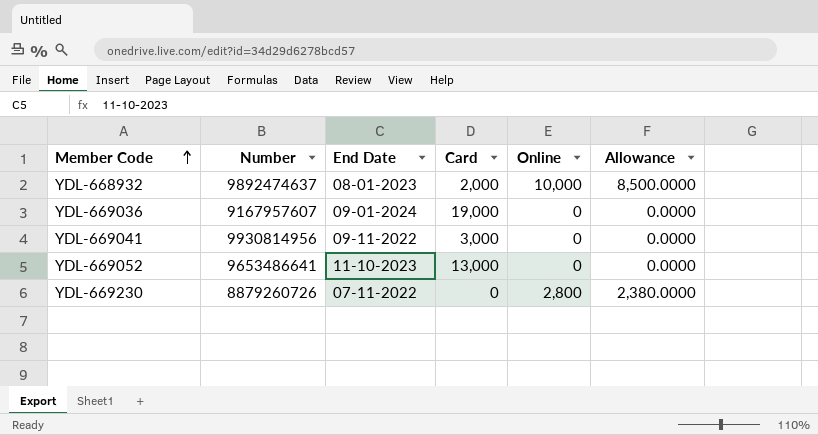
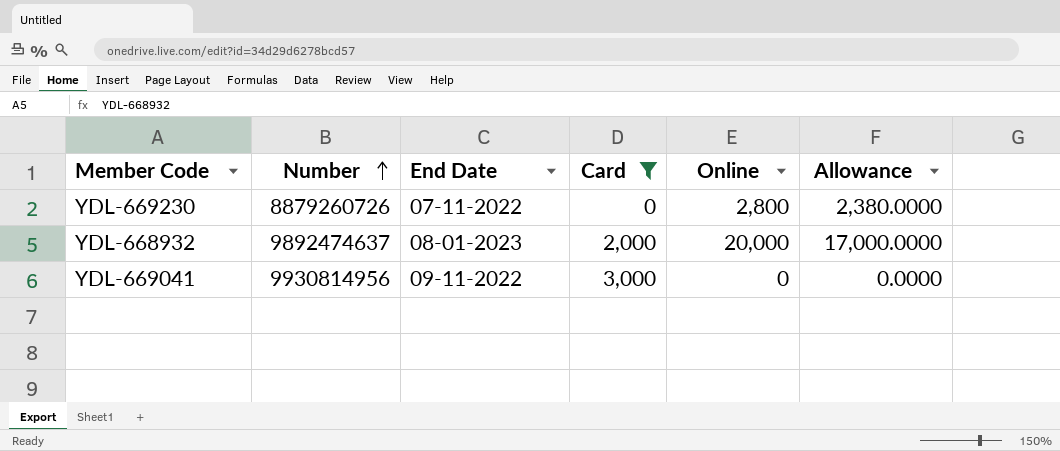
filter: none -> Card <= 3,000
row order: Member Code ascending -> Number ascending
YDL-668932 | Online: 10,000 -> 20,000
YDL-668932 | Allowance: 8,500.0000 -> 17,000.0000

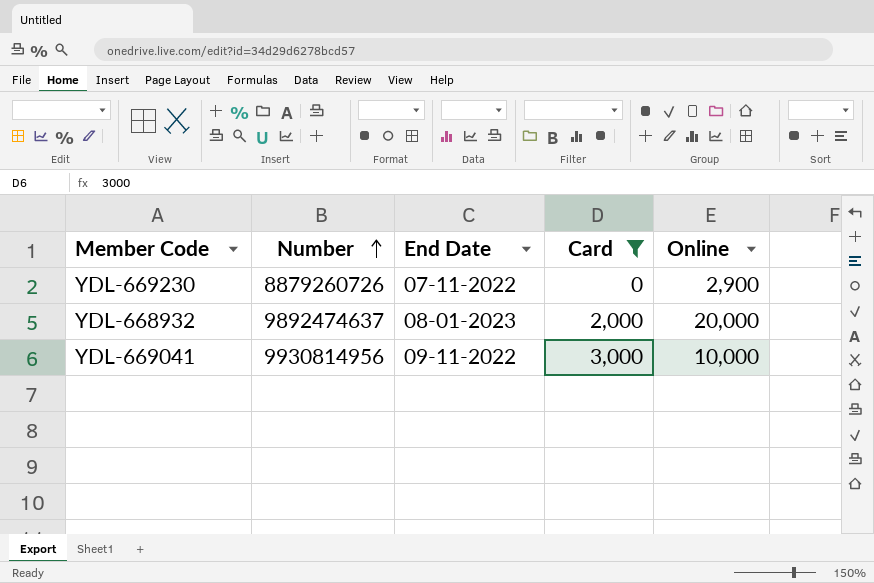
column Allowance | formula: [Online] * 0.85 -> none
YDL-669230 | Online: 2,800 -> 2,900
YDL-669041 | Online: 0 -> 10,000

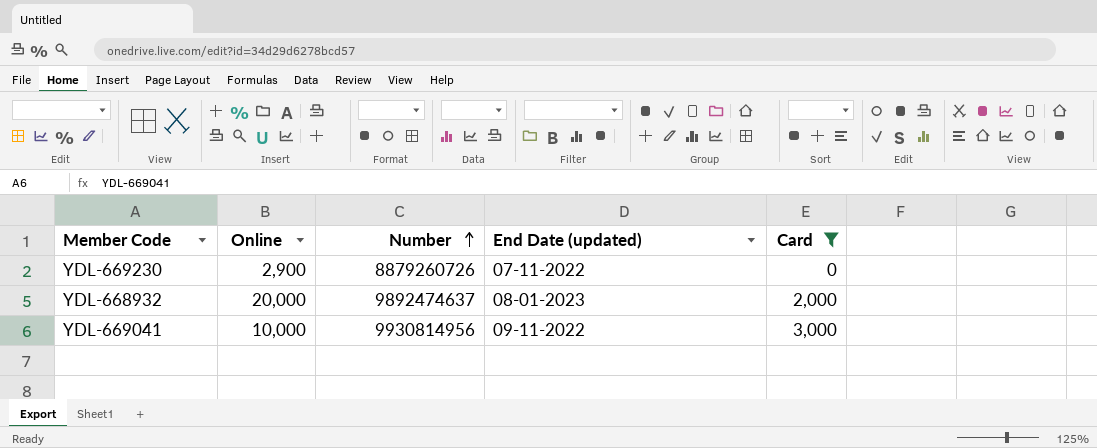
column Online | position: 5 -> 2
column name: End Date -> End Date (updated)

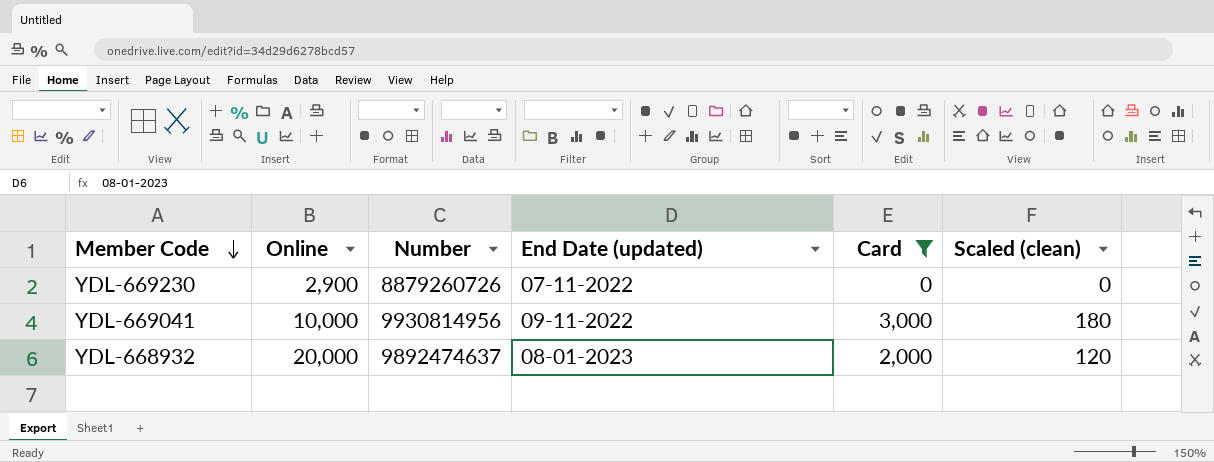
row order: Number ascending -> Member Code descending
column Scaled (clean) | formula: none -> [Card] * 0.06

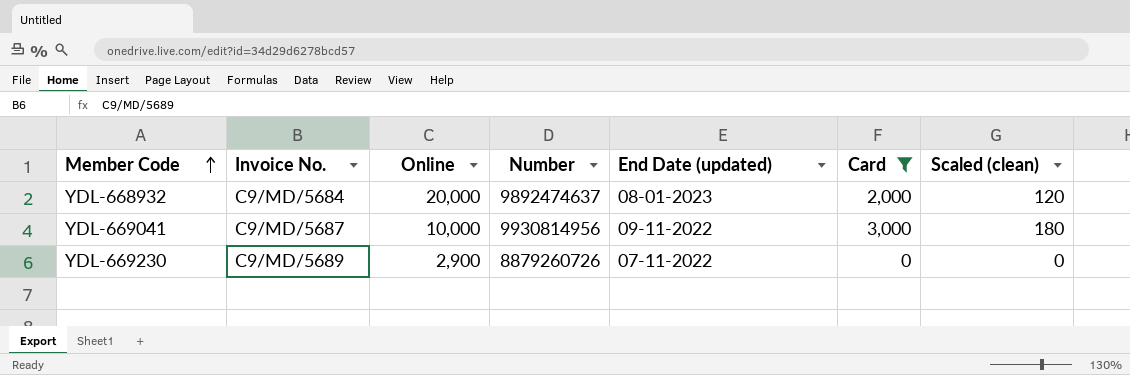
row order: Member Code descending -> Member Code ascending
column Invoice No. | position: none -> 2

